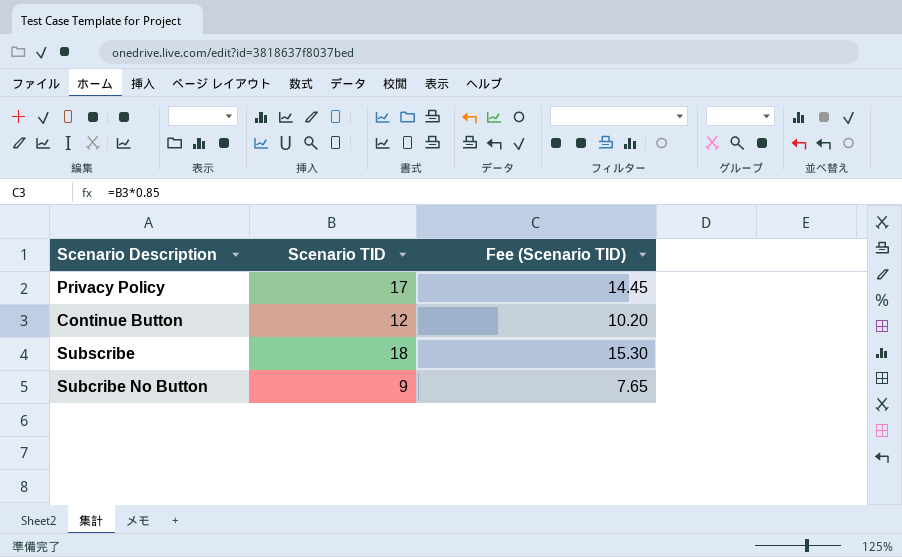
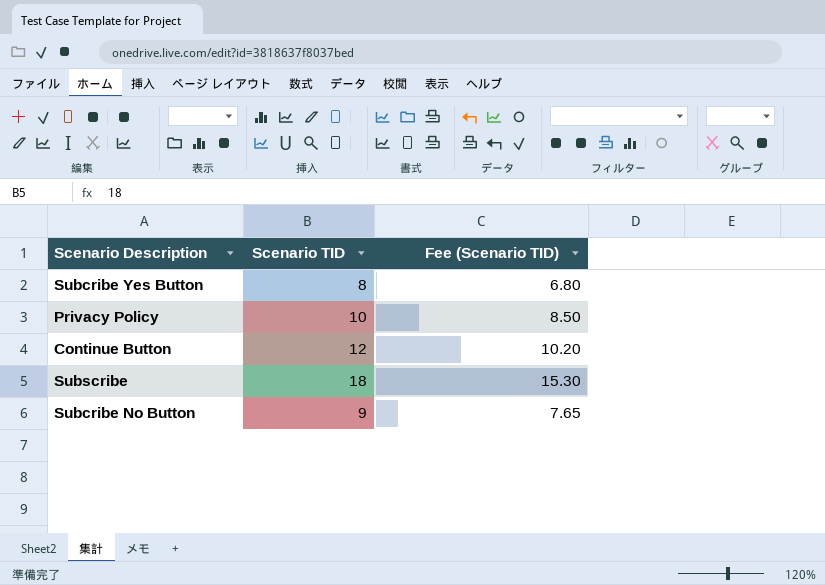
row Subcribe Yes Button: none -> 8 | 6.80
Privacy Policy | Scenario TID: 17 -> 10
Privacy Policy | Fee (Scenario TID): 14.45 -> 8.50

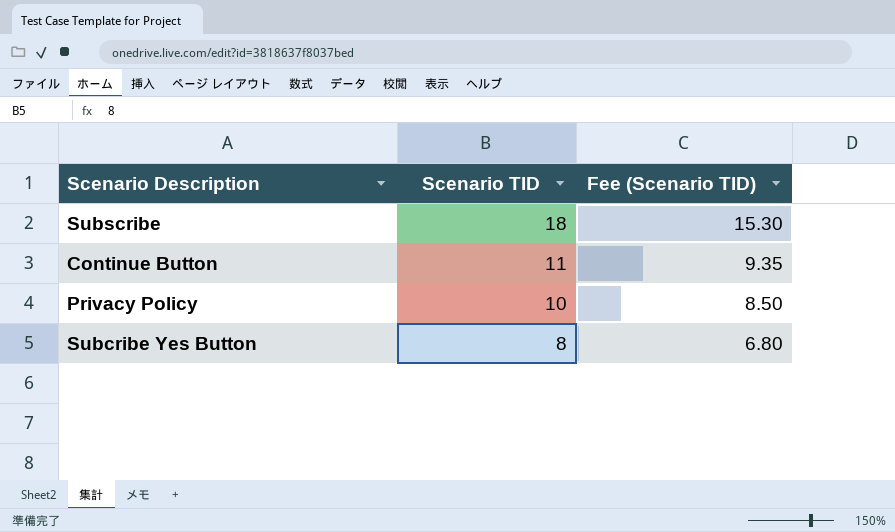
row order: none -> Scenario TID descending
row Subcribe No Button: 9 | 7.65 -> none
Continue Button | Scenario TID: 12 -> 11
Continue Button | Fee (Scenario TID): 10.20 -> 9.35

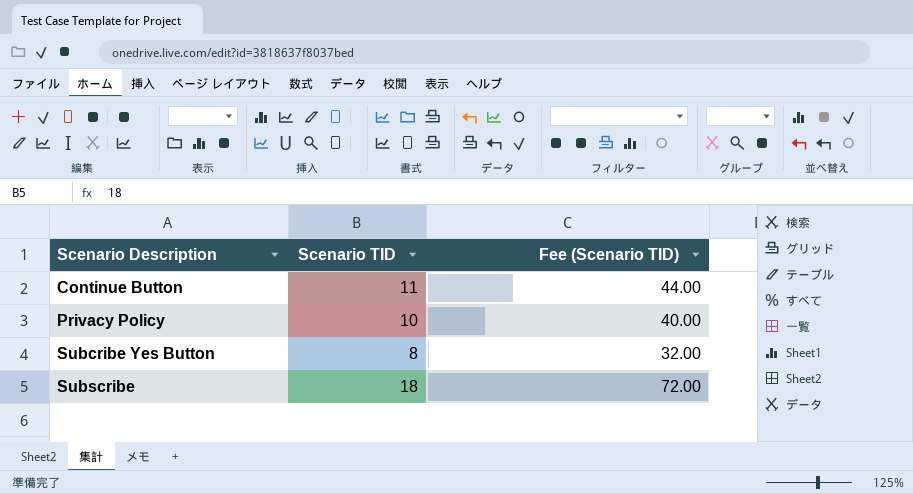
row order: Scenario TID descending -> Scenario Description ascending
column Fee (Scenario TID) | formula: [Scenario TID] * 0.85 -> [Scenario TID] * 4

